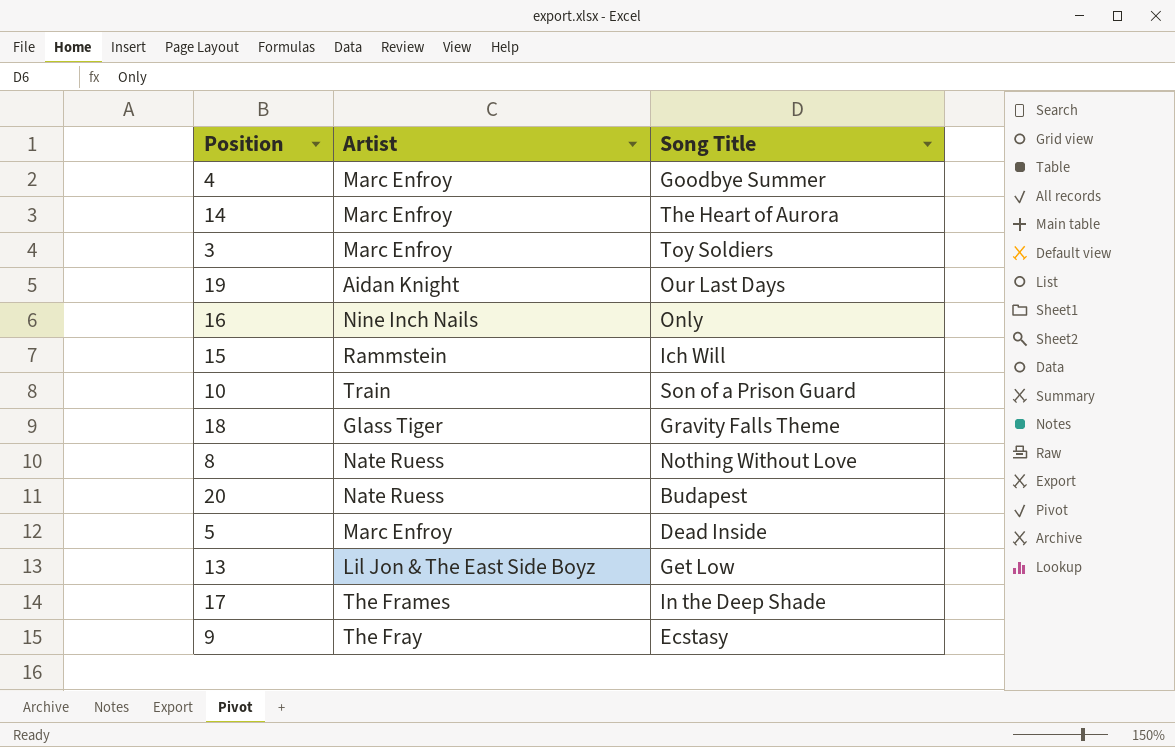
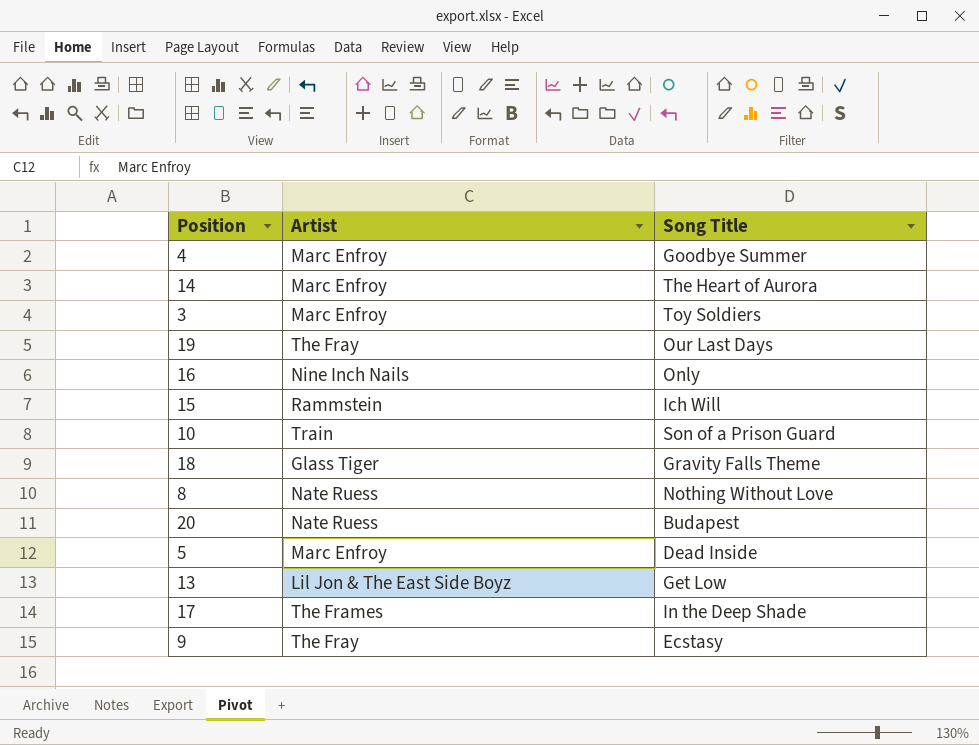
19 | Artist: Aidan Knight -> The Fray

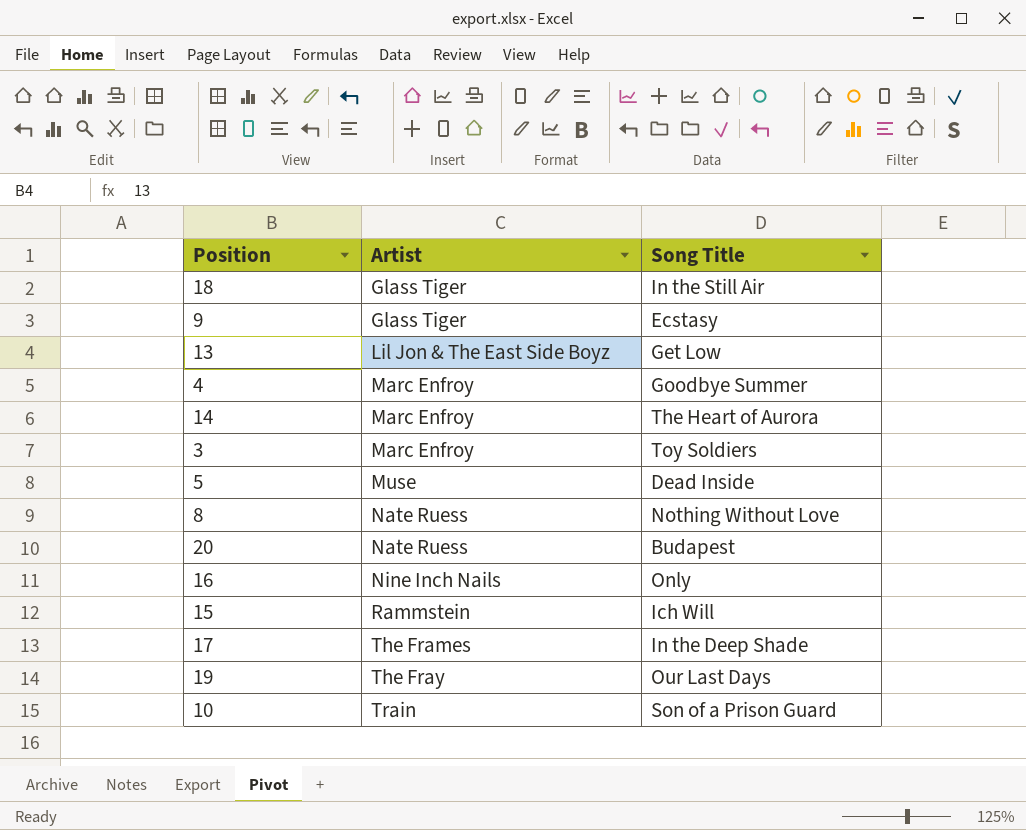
row order: none -> Artist ascending
18 | Song Title: Gravity Falls Theme -> In the Still Air
9 | Artist: The Fray -> Glass Tiger
5 | Artist: Marc Enfroy -> Muse

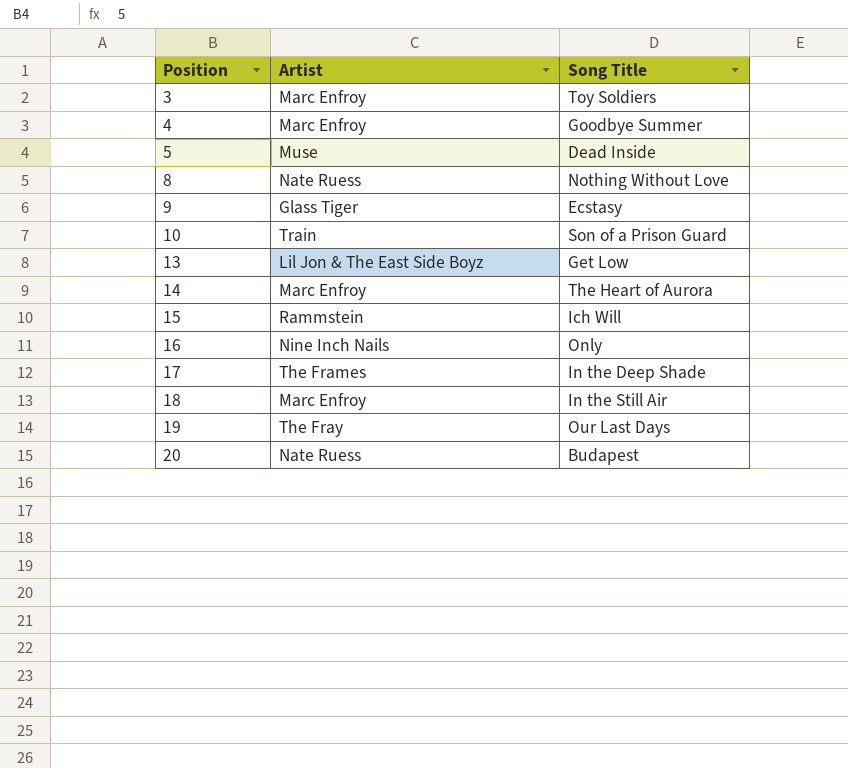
row order: Artist ascending -> Position ascending
18 | Artist: Glass Tiger -> Marc Enfroy

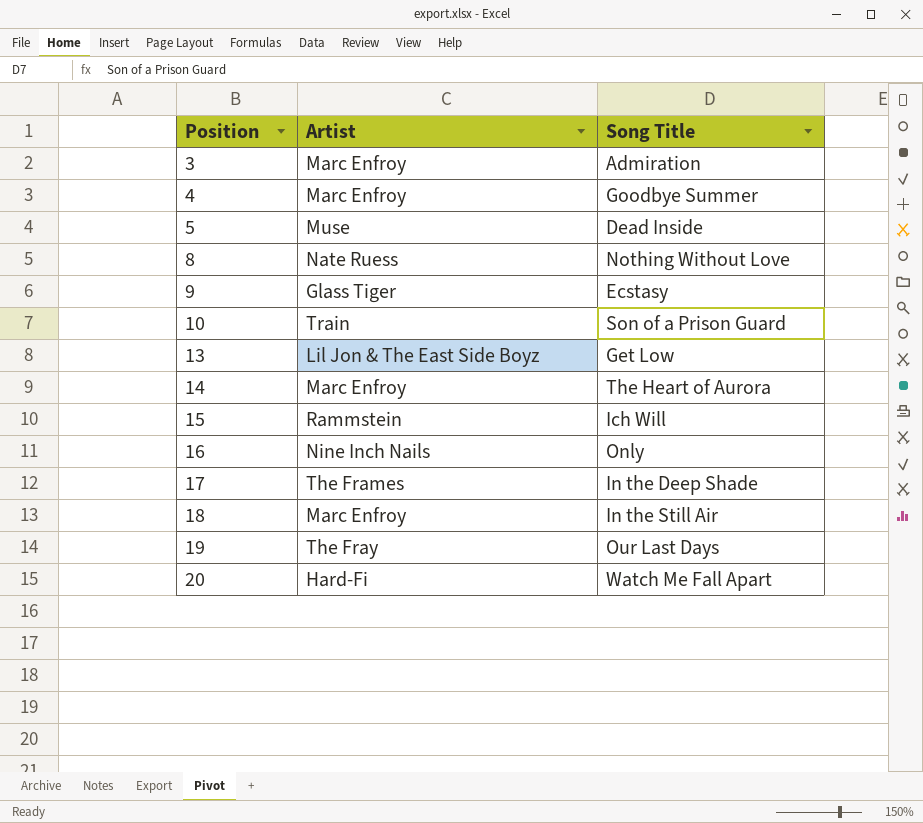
3 | Song Title: Toy Soldiers -> Admiration
20 | Artist: Nate Ruess -> Hard-Fi
20 | Song Title: Budapest -> Watch Me Fall Apart

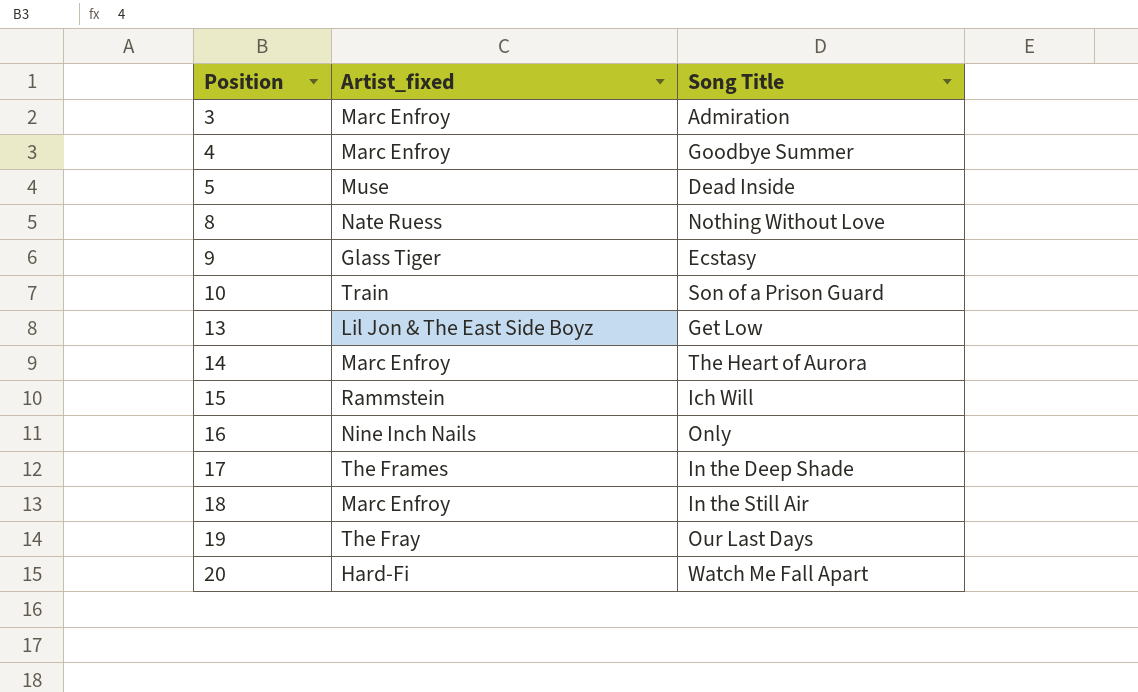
column name: Artist -> Artist_fixed

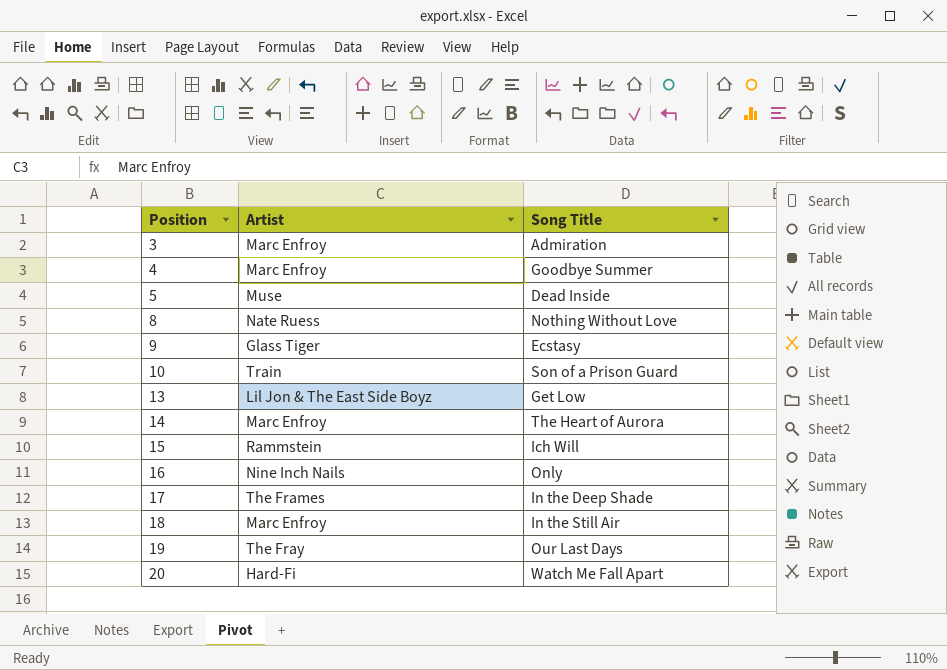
column name: Artist_fixed -> Artist

